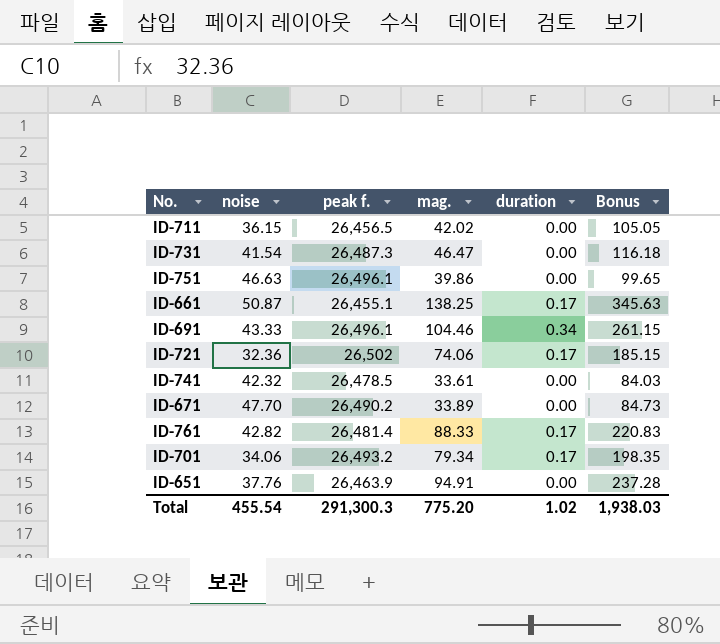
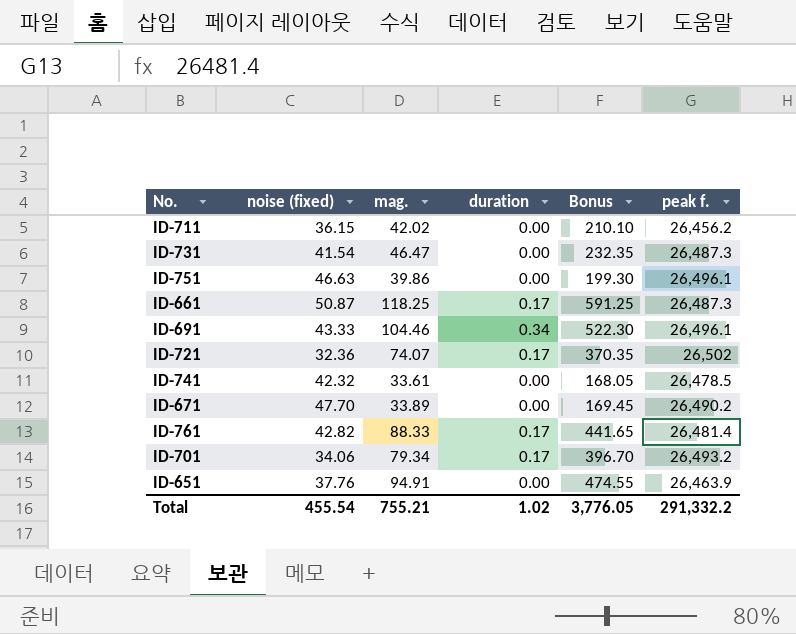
column name: noise -> noise (fixed)
column Bonus | formula: [mag.] * 2.5 -> [mag.] * 5
column peak f. | position: 3 -> 6
ID-711 | peak f.: 26,456.5 -> 26,456.2
ID-661 | mag.: 138.25 -> 118.25
ID-661 | peak f.: 26,455.1 -> 26,487.3
ID-721 | mag.: 74.06 -> 74.07
Total | mag.: 775.20 -> 755.21
Total | Bonus: 1,938.03 -> 3,776.05
Total | peak f.: 291,300.3 -> 291,332.2

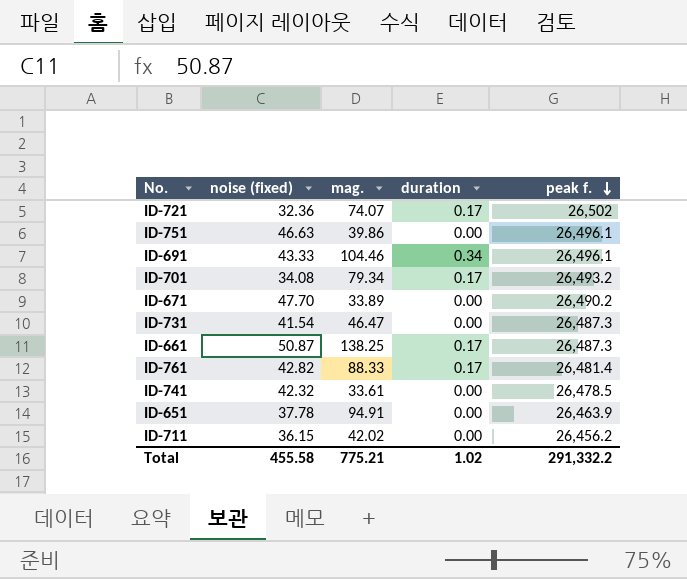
row order: none -> peak f. descending
column Bonus | formula: [mag.] * 5 -> none
ID-701 | noise (fixed): 34.06 -> 34.08
ID-661 | mag.: 118.25 -> 138.25
ID-651 | noise (fixed): 37.76 -> 37.78
Total | noise (fixed): 455.54 -> 455.58
Total | mag.: 755.21 -> 775.21

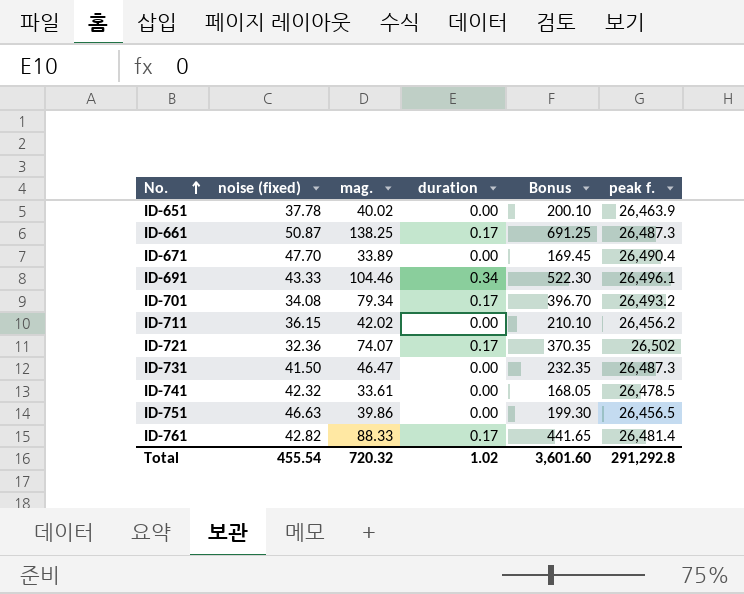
row order: peak f. descending -> No. ascending
column Bonus | formula: none -> [mag.] * 5
ID-651 | mag.: 94.91 -> 40.02
ID-671 | peak f.: 26,490.2 -> 26,490.4
ID-731 | noise (fixed): 41.54 -> 41.50
ID-751 | peak f.: 26,496.1 -> 26,456.5
Total | noise (fixed): 455.58 -> 455.54
Total | mag.: 775.21 -> 720.32
Total | peak f.: 291,332.2 -> 291,292.8

